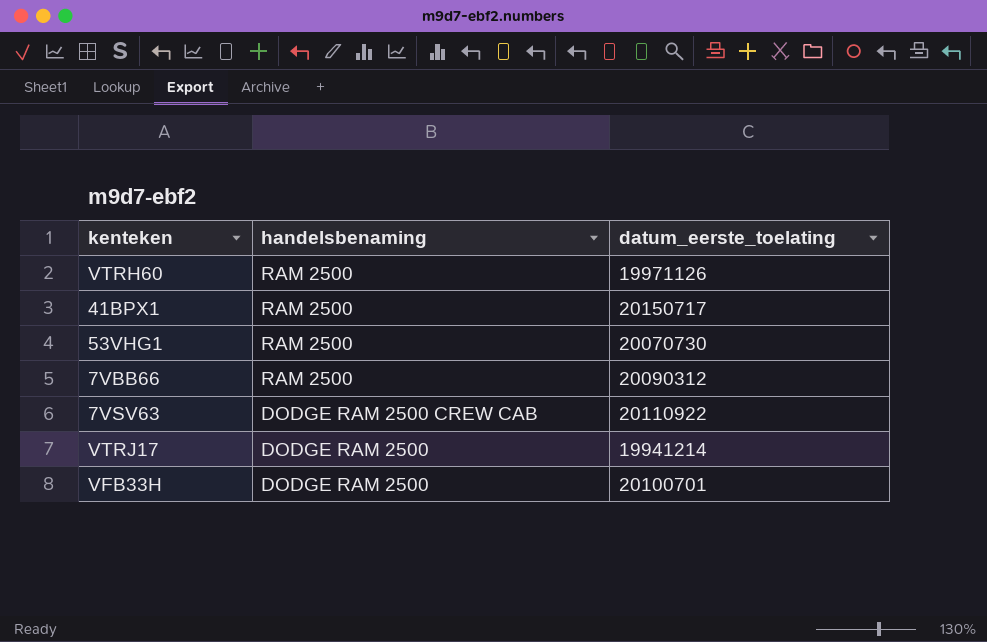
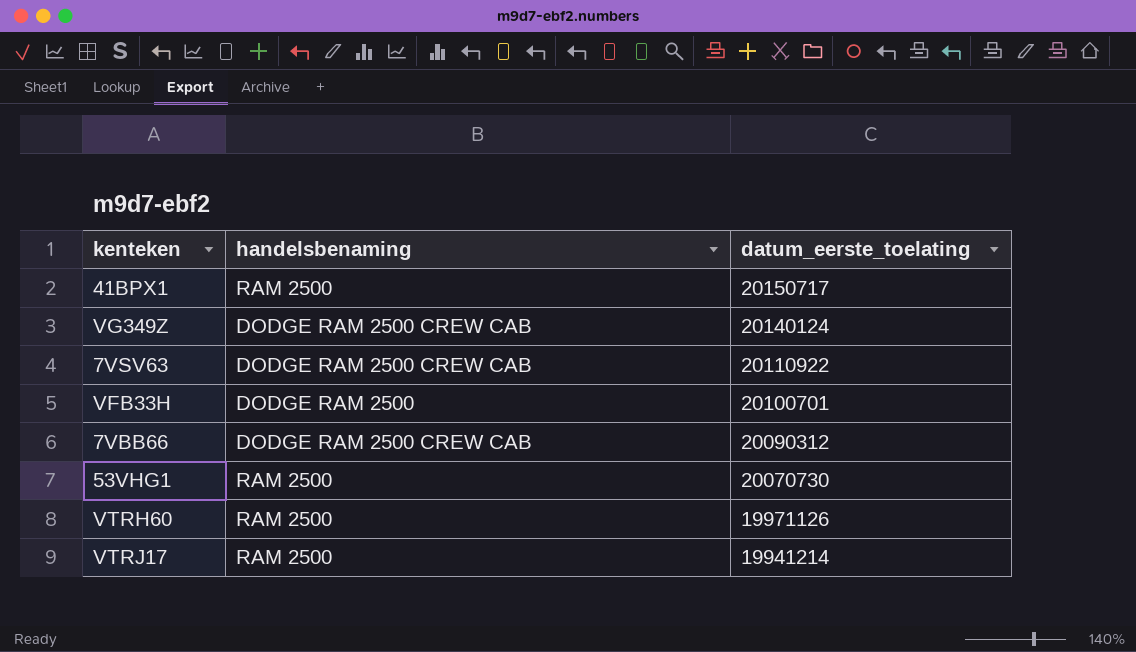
row order: handelsbenaming descending -> datum_eerste_toelating descending
row VG349Z: none -> DODGE RAM 2500 CREW CAB | 20140124
7VBB66 | handelsbenaming: RAM 2500 -> DODGE RAM 2500 CREW CAB
VTRJ17 | handelsbenaming: DODGE RAM 2500 -> RAM 2500

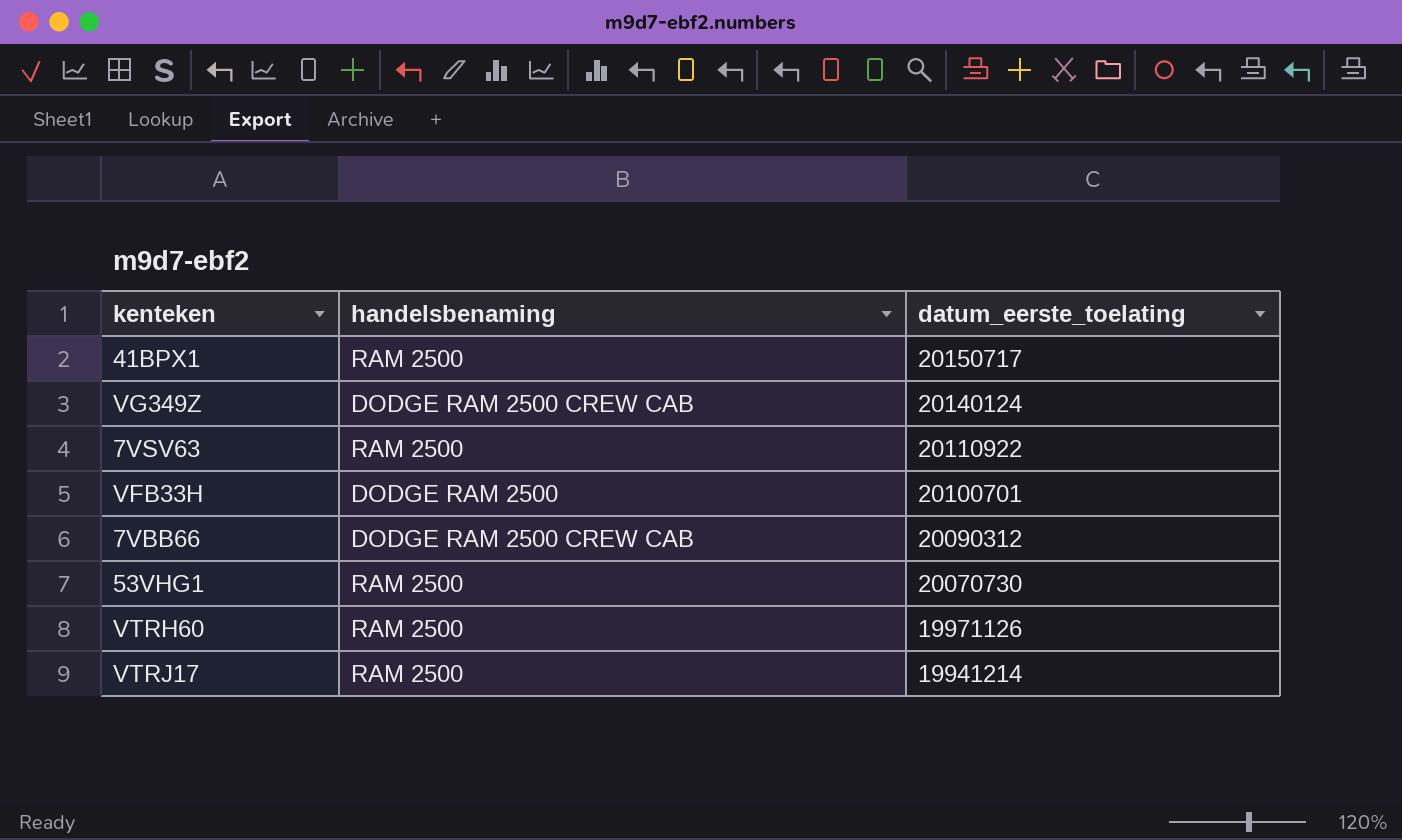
7VSV63 | handelsbenaming: DODGE RAM 2500 CREW CAB -> RAM 2500

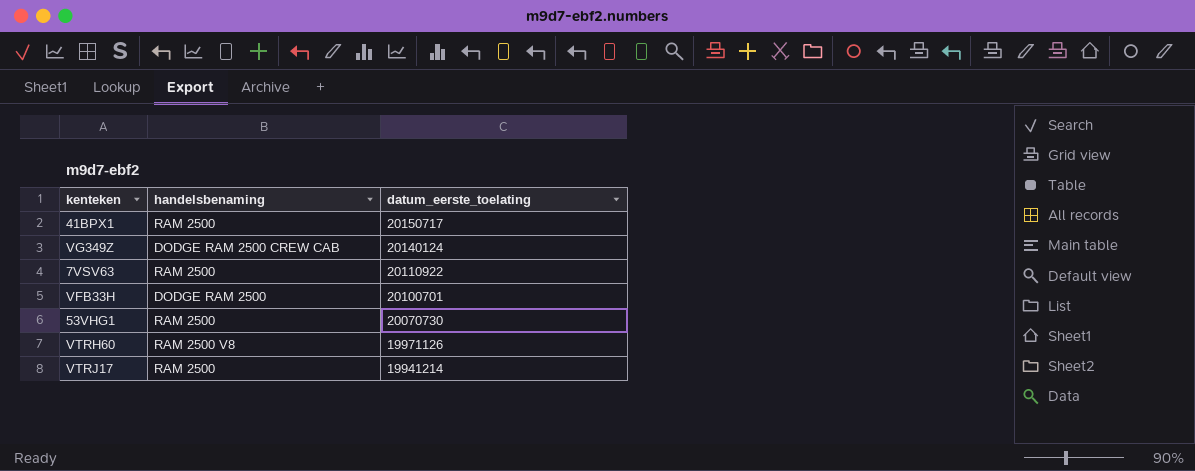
row 7VBB66: DODGE RAM 2500 CREW CAB | 20090312 -> none
VTRH60 | handelsbenaming: RAM 2500 -> RAM 2500 V8

